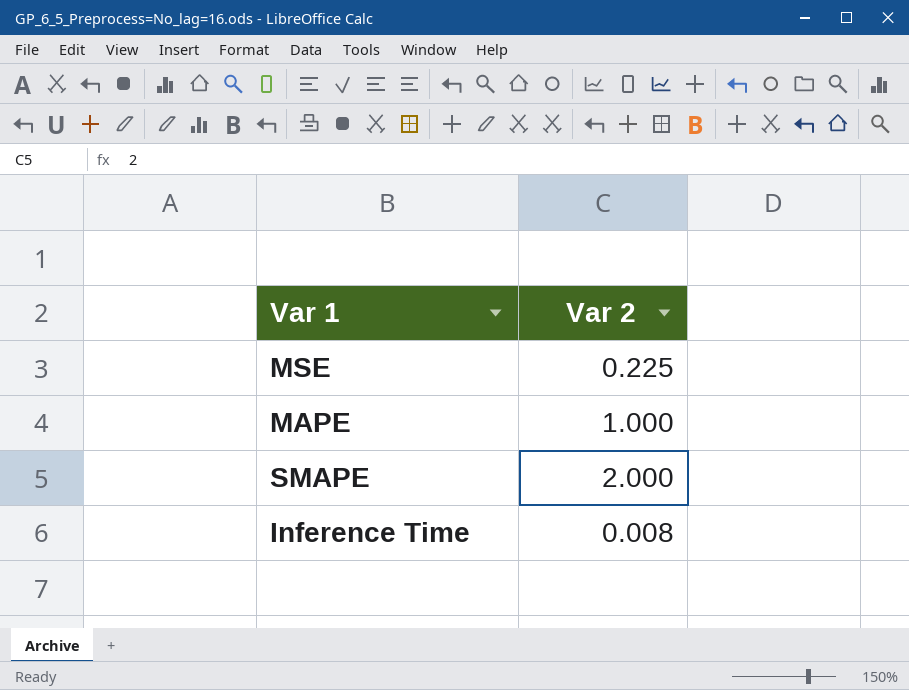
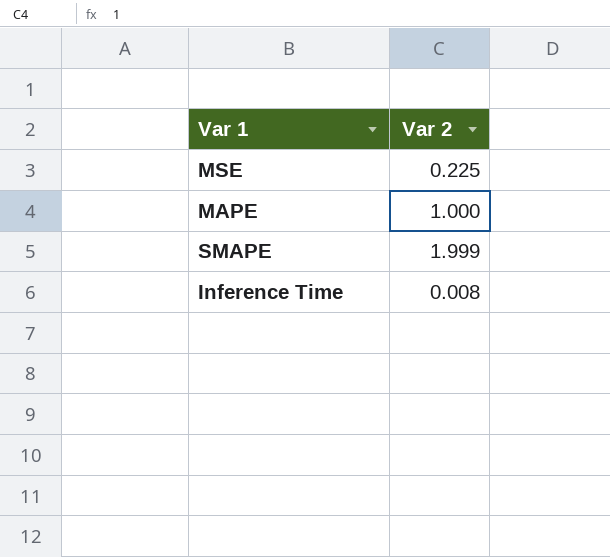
SMAPE | Var 2: 2.000 -> 1.999

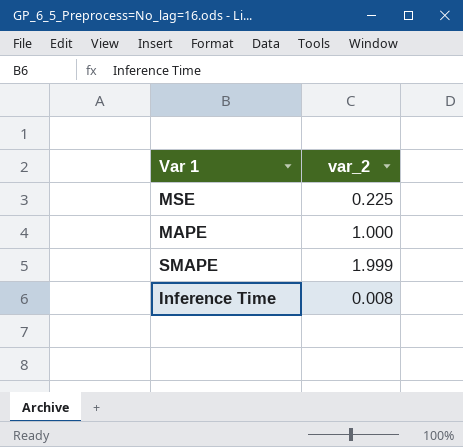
column name: Var 2 -> var_2

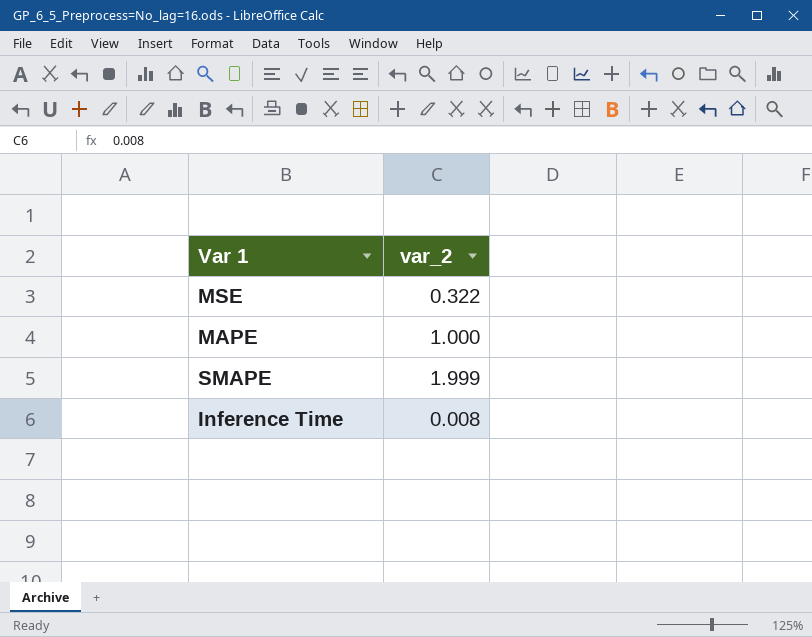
MSE | var_2: 0.225 -> 0.322

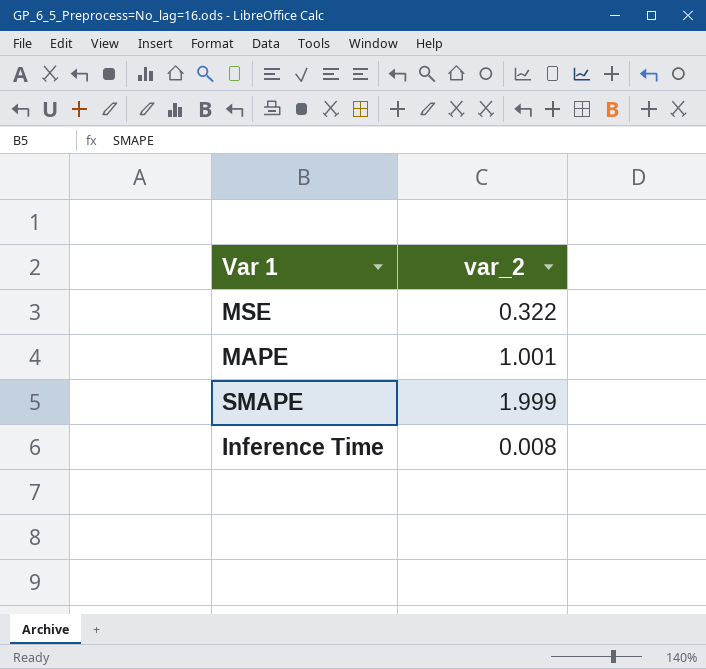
MAPE | var_2: 1.000 -> 1.001

